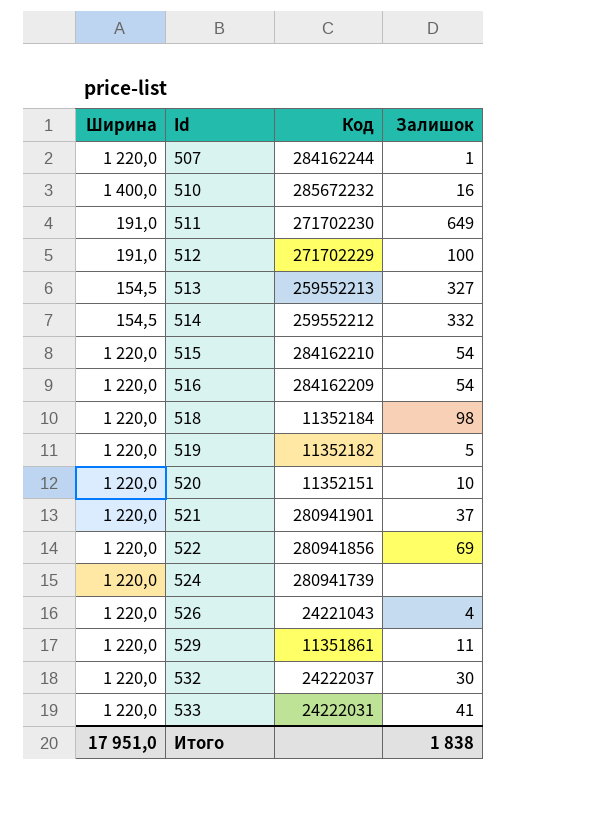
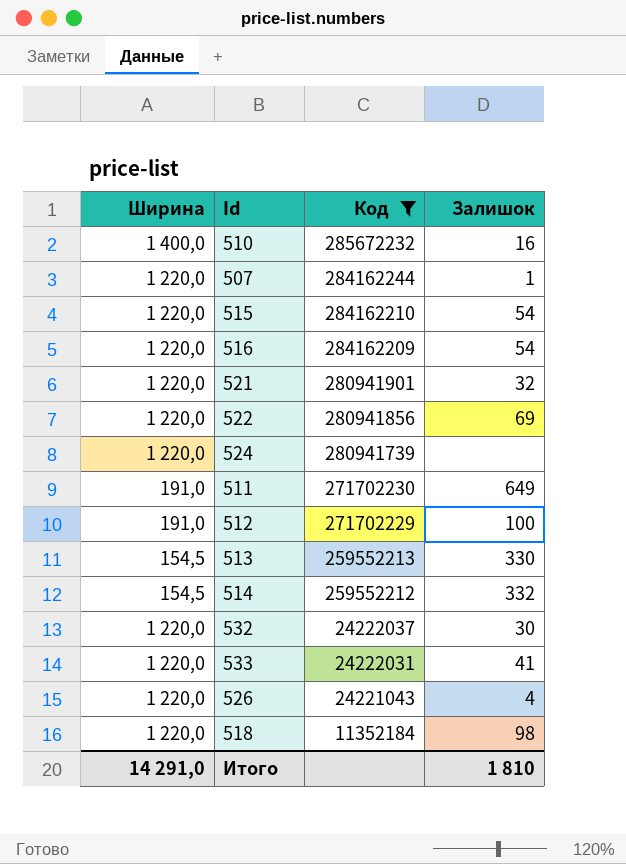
filter: none -> Код >= 11352184
row order: Id ascending -> Код descending
521 | Залишок: 37 -> 32
513 | Залишок: 327 -> 330
Итого | Ширина: 17 951,0 -> 14 291,0
Итого | Залишок: 1 838 -> 1 810

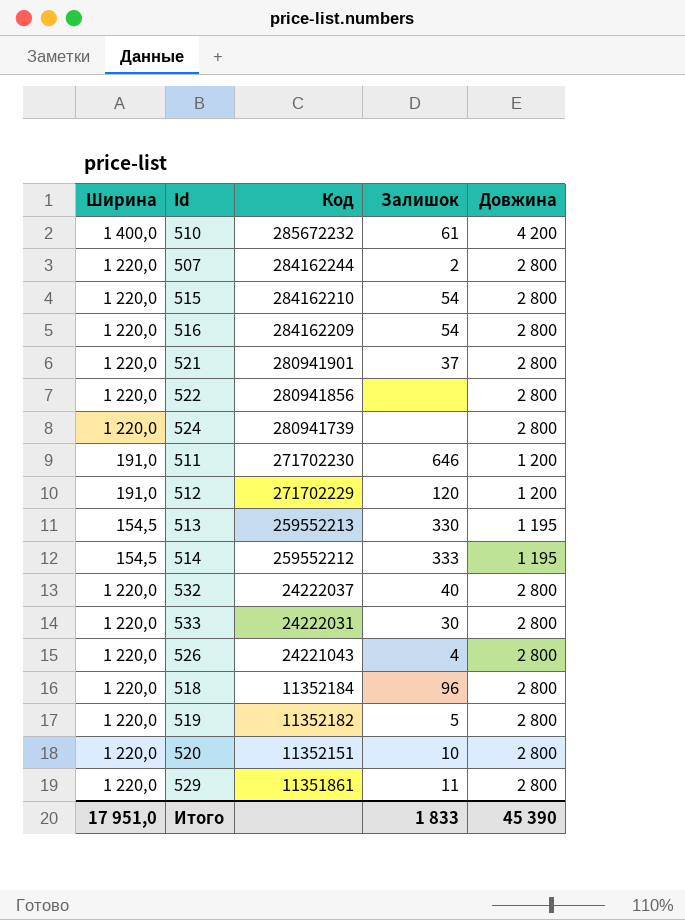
filter: Код >= 11352184 -> none
column Довжина | position: none -> 5
510 | Залишок: 16 -> 61
507 | Залишок: 1 -> 2
521 | Залишок: 32 -> 37
522 | Залишок: 69 -> none
511 | Залишок: 649 -> 646
512 | Залишок: 100 -> 120
514 | Залишок: 332 -> 333
532 | Залишок: 30 -> 40
533 | Залишок: 41 -> 30
518 | Залишок: 98 -> 96
Итого | Ширина: 14 291,0 -> 17 951,0
Итого | Залишок: 1 810 -> 1 833

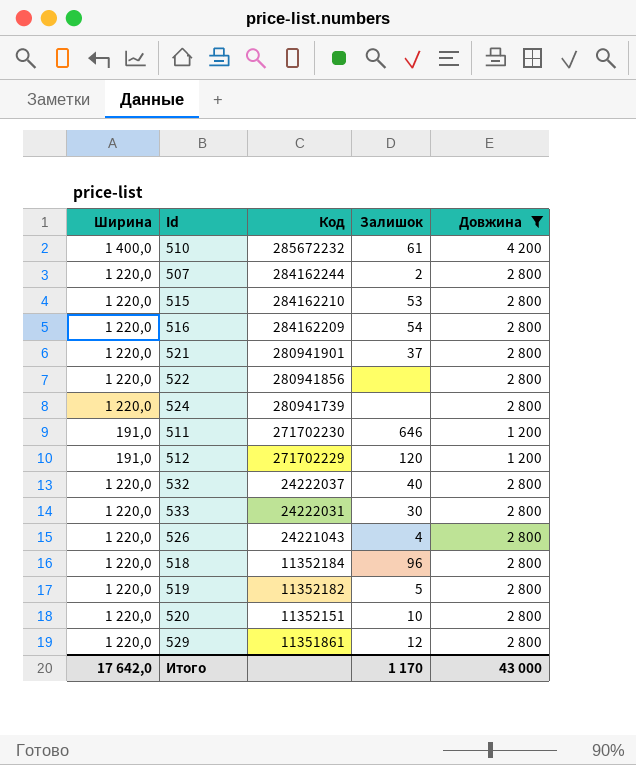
filter: none -> Довжина != 1 195
515 | Залишок: 54 -> 53
529 | Залишок: 11 -> 12
Итого | Ширина: 17 951,0 -> 17 642,0
Итого | Залишок: 1 833 -> 1 170
Итого | Довжина: 45 390 -> 43 000

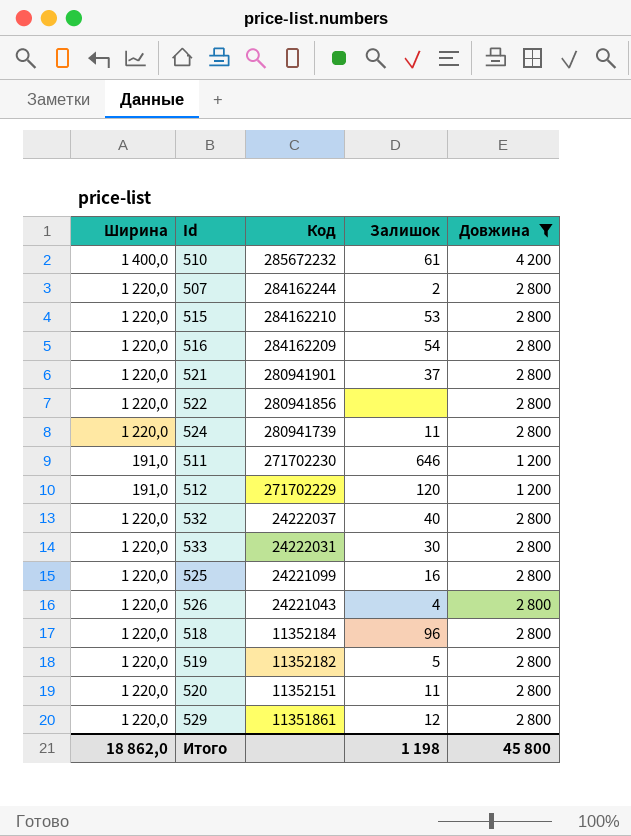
524 | Залишок: none -> 11
row 525: none -> 1 220,0 | 24221099 | 16 | 2 800
520 | Залишок: 10 -> 11
Итого | Ширина: 17 642,0 -> 18 862,0
Итого | Залишок: 1 170 -> 1 198
Итого | Довжина: 43 000 -> 45 800

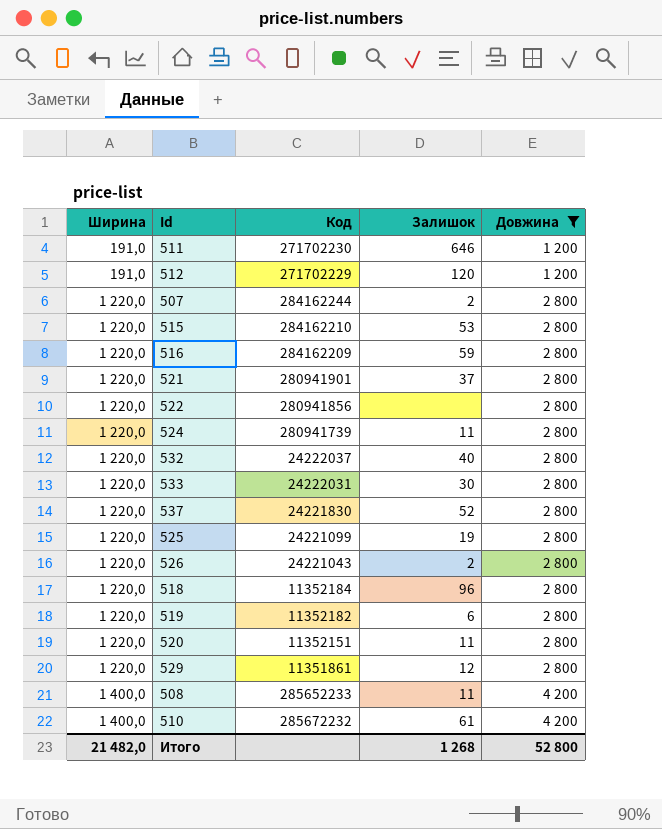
row order: Код descending -> Ширина ascending
516 | Залишок: 54 -> 59
row 537: none -> 1 220,0 | 24221830 | 52 | 2 800
525 | Залишок: 16 -> 19
526 | Залишок: 4 -> 2
519 | Залишок: 5 -> 6
row 508: none -> 1 400,0 | 285652233 | 11 | 4 200
Итого | Ширина: 18 862,0 -> 21 482,0
Итого | Залишок: 1 198 -> 1 268
Итого | Довжина: 45 800 -> 52 800

